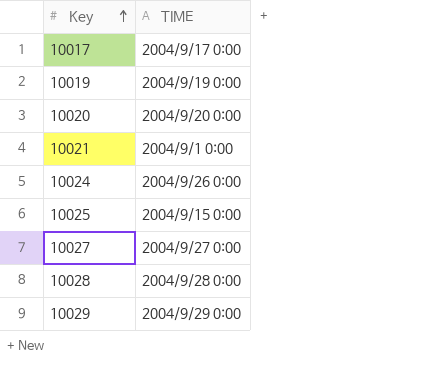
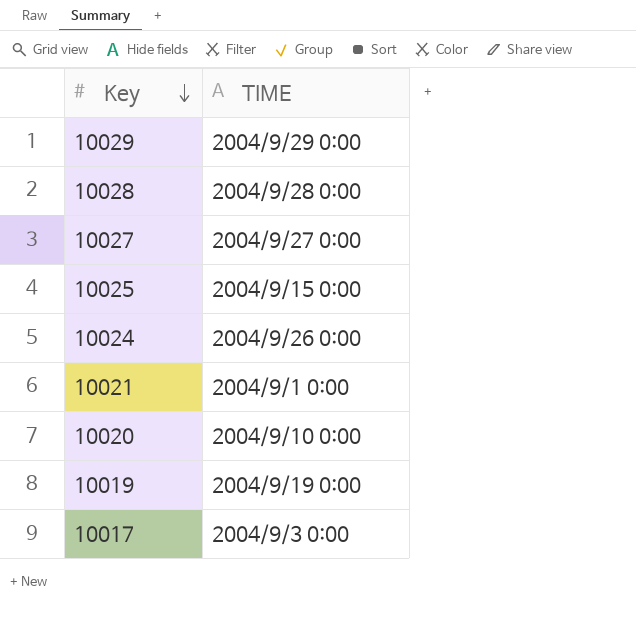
row order: Key ascending -> Key descending
10020 | TIME: 2004/9/20 0:00 -> 2004/9/10 0:00
10017 | TIME: 2004/9/17 0:00 -> 2004/9/3 0:00

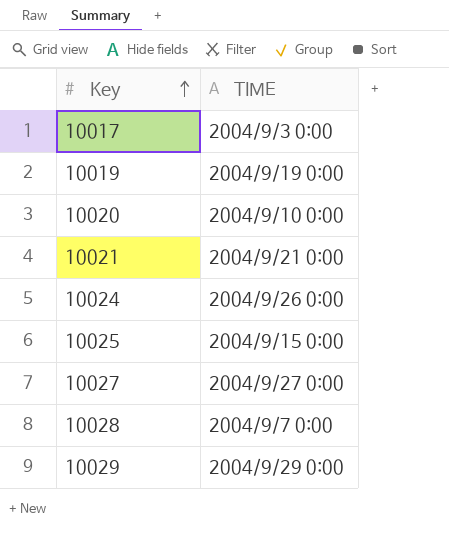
row order: Key descending -> Key ascending
10021 | TIME: 2004/9/1 0:00 -> 2004/9/21 0:00
10028 | TIME: 2004/9/28 0:00 -> 2004/9/7 0:00

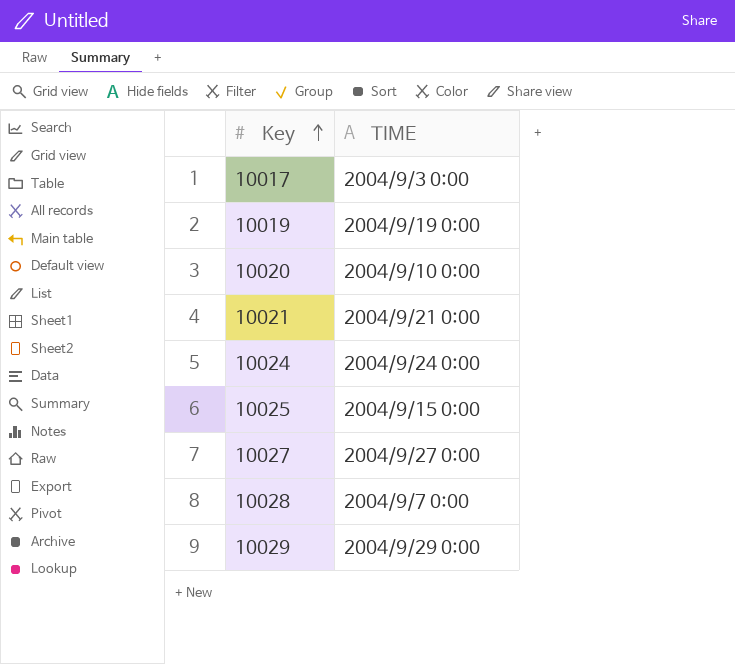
10024 | TIME: 2004/9/26 0:00 -> 2004/9/24 0:00

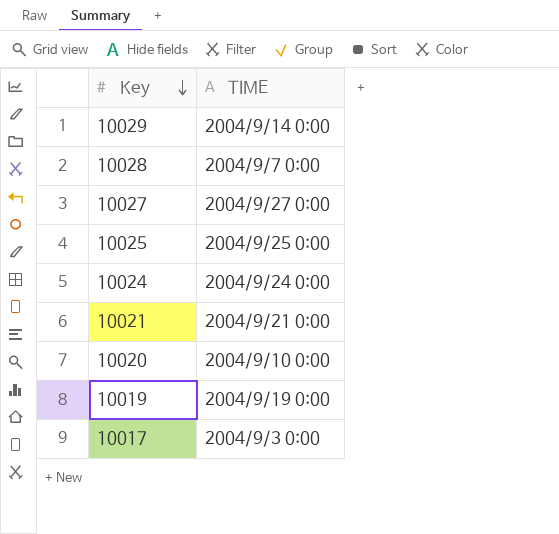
row order: Key ascending -> Key descending
10029 | TIME: 2004/9/29 0:00 -> 2004/9/14 0:00
10025 | TIME: 2004/9/15 0:00 -> 2004/9/25 0:00

